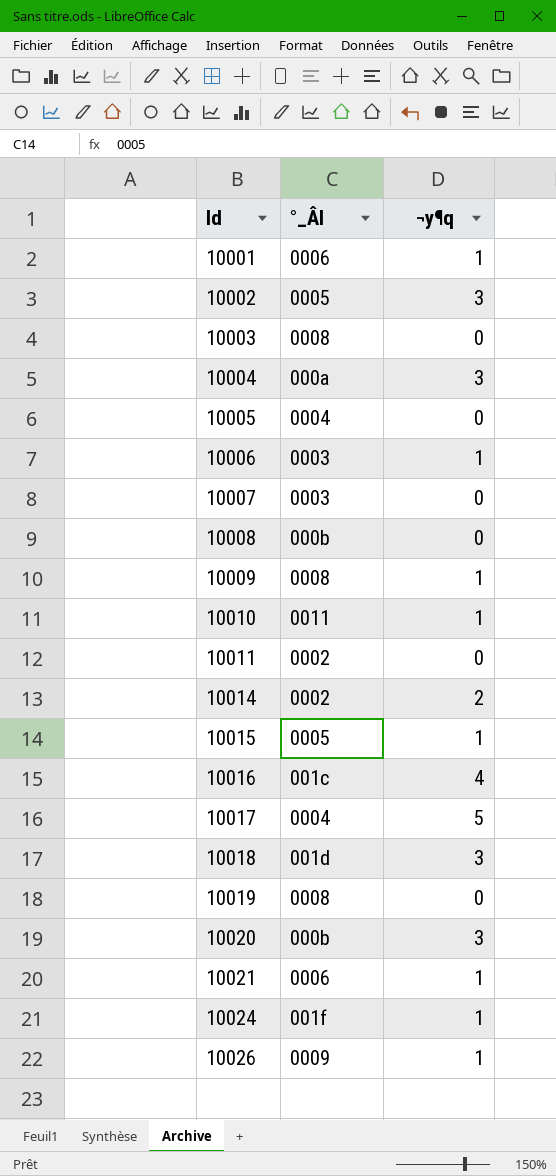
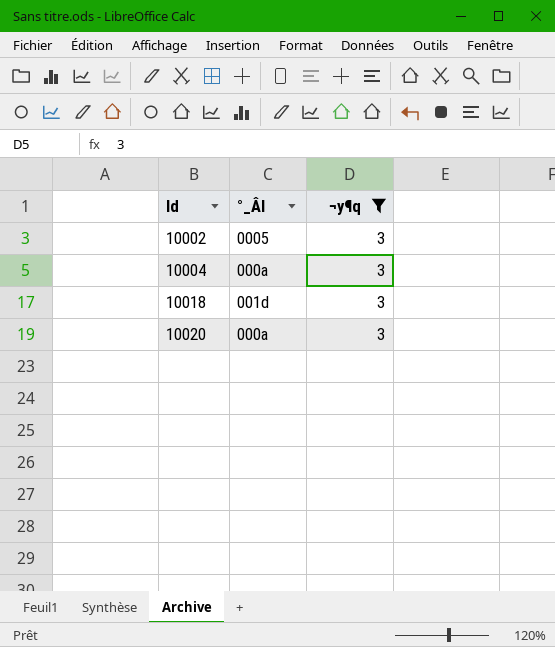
filter: none -> ¬y¶q = 3
10020 | °_ÂI: 000b -> 000a

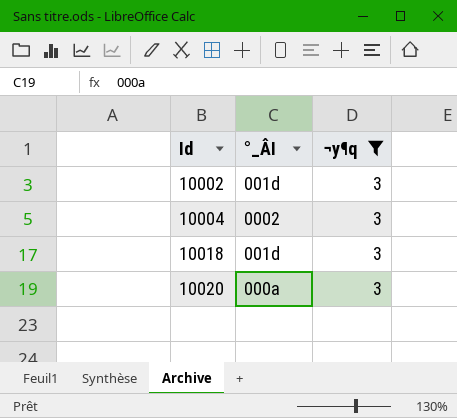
10002 | °_ÂI: 0005 -> 001d
10004 | °_ÂI: 000a -> 0002

